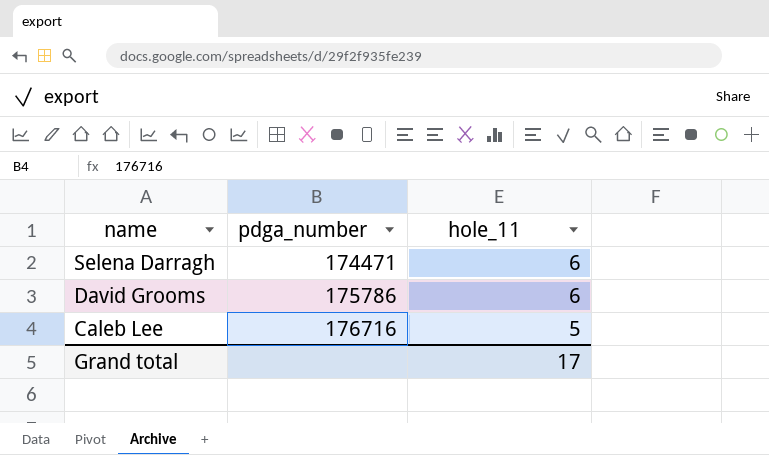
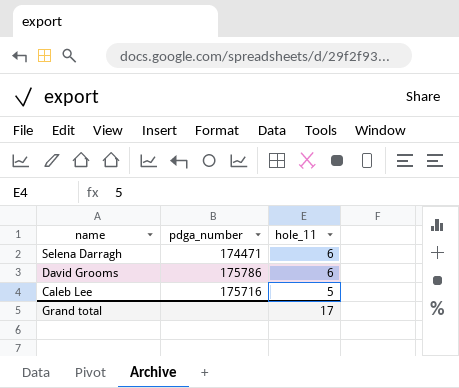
Caleb Lee | pdga_number: 176716 -> 175716

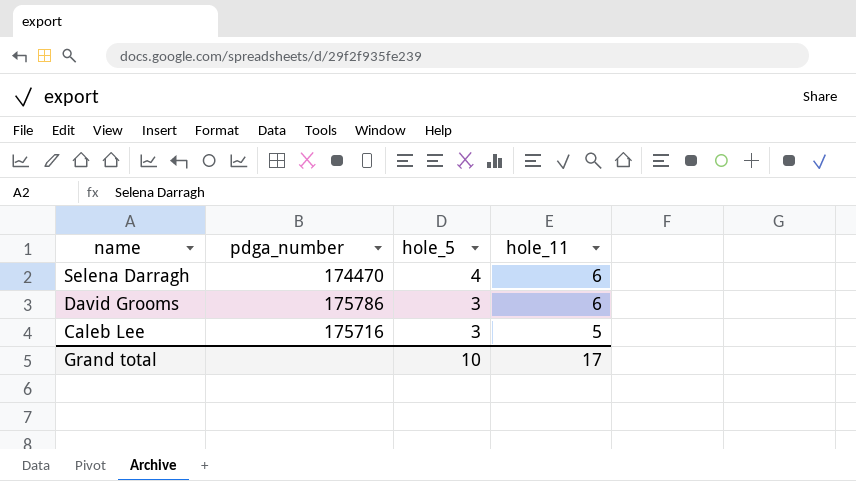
column hole_5 | position: none -> 3
Selena Darragh | pdga_number: 174471 -> 174470

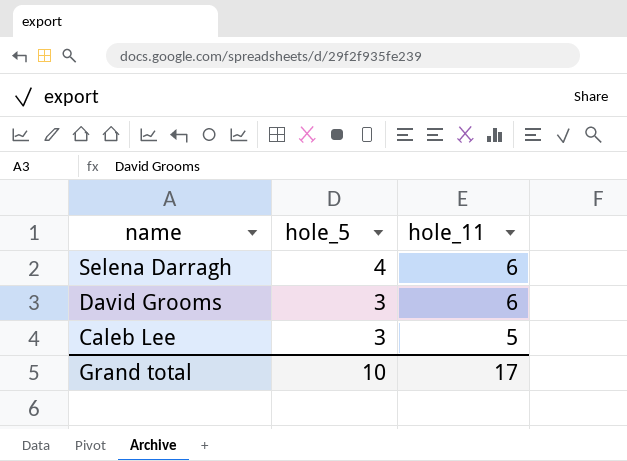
column pdga_number | position: 2 -> none

